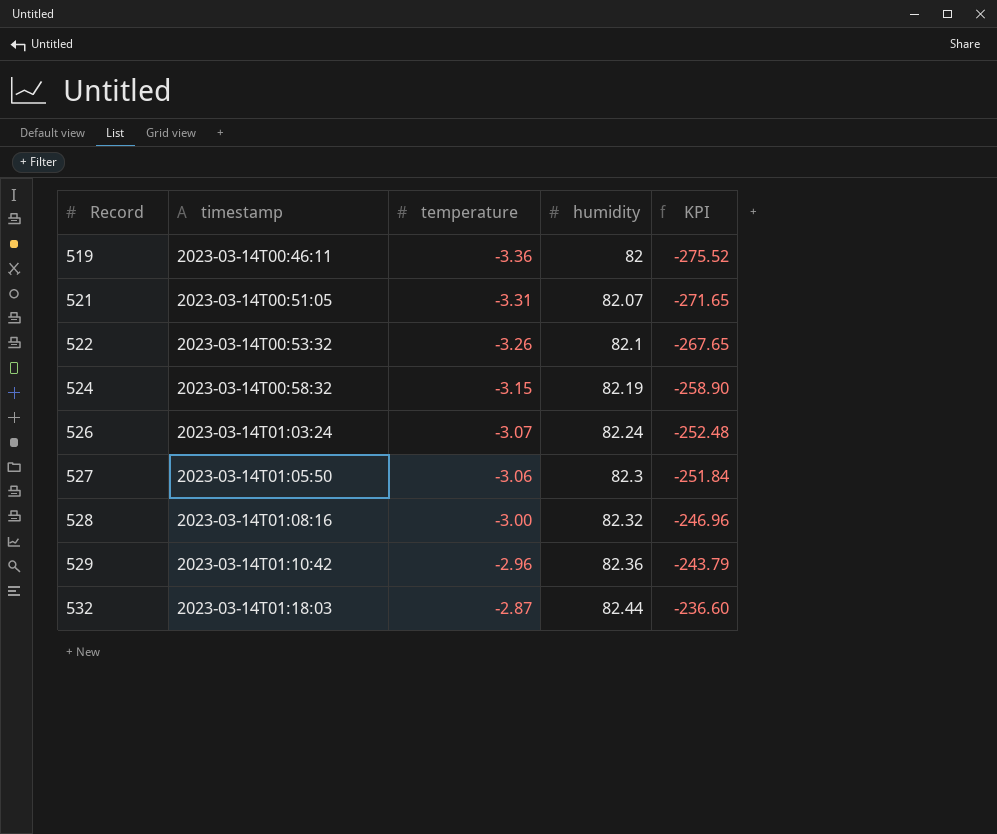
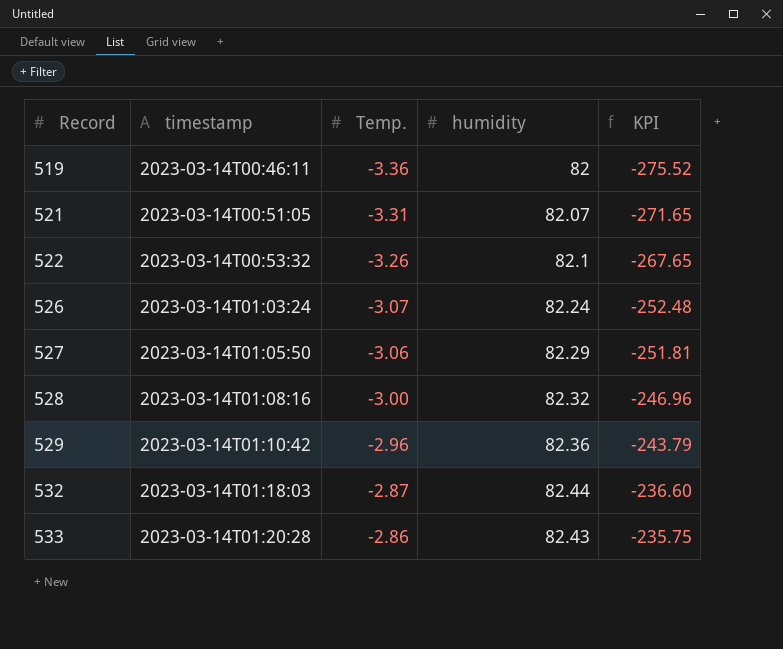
column name: temperature -> Temp.
row 524: 2023-03-14T00:58:32 | -3.15 | 82.19 | -258.90 -> none
527 | humidity: 82.3 -> 82.29
527 | KPI: -251.84 -> -251.81
row 533: none -> 2023-03-14T01:20:28 | -2.86 | 82.43 | -235.75

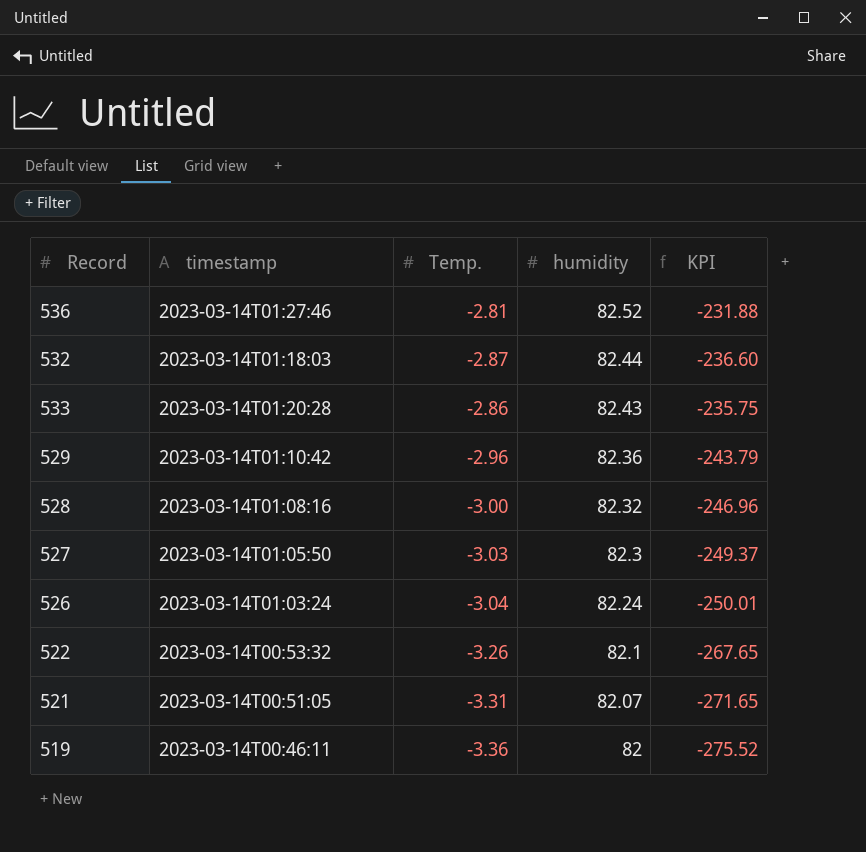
row order: Record ascending -> humidity descending
row 536: none -> 2023-03-14T01:27:46 | -2.81 | 82.52 | -231.88
527 | Temp.: -3.06 -> -3.03
527 | humidity: 82.29 -> 82.3
527 | KPI: -251.81 -> -249.37
526 | Temp.: -3.07 -> -3.04
526 | KPI: -252.48 -> -250.01

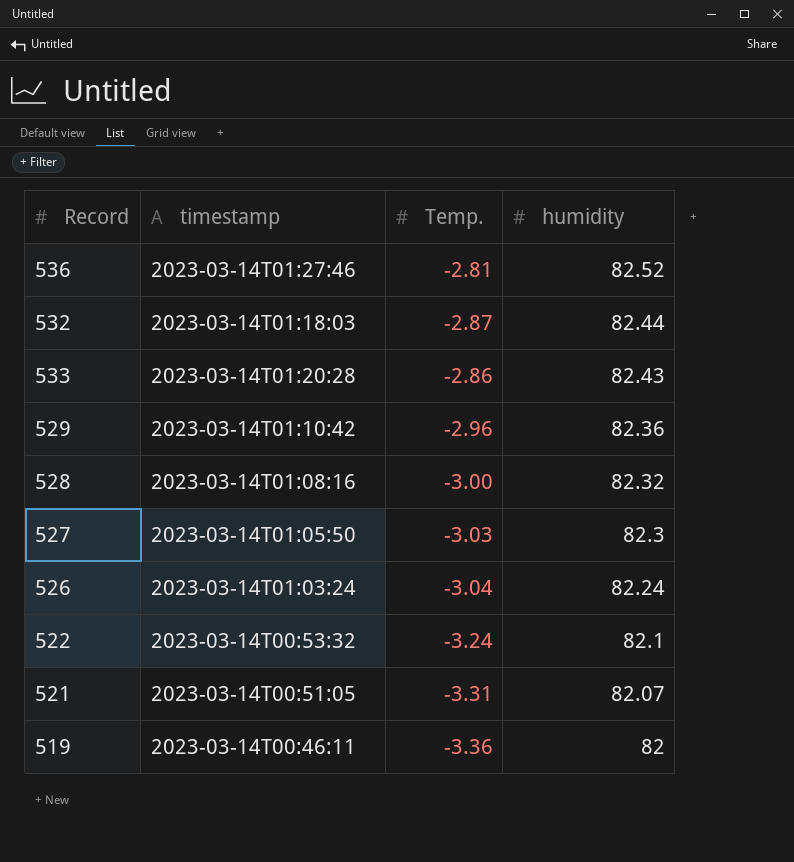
column KPI | formula: [Temp.] * [humidity] -> none
522 | Temp.: -3.26 -> -3.24

